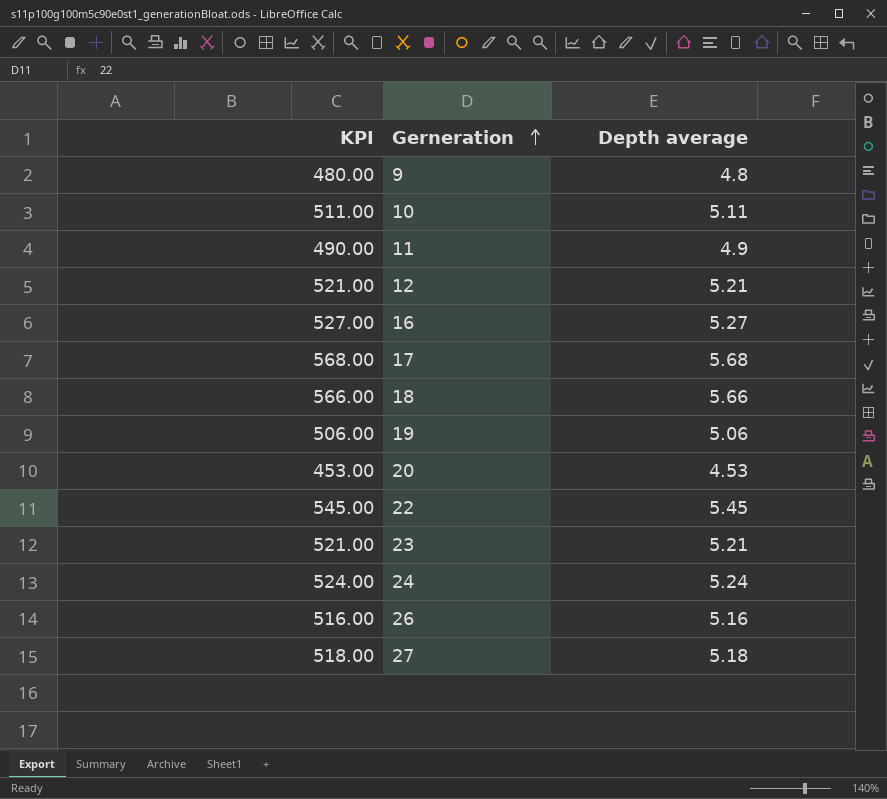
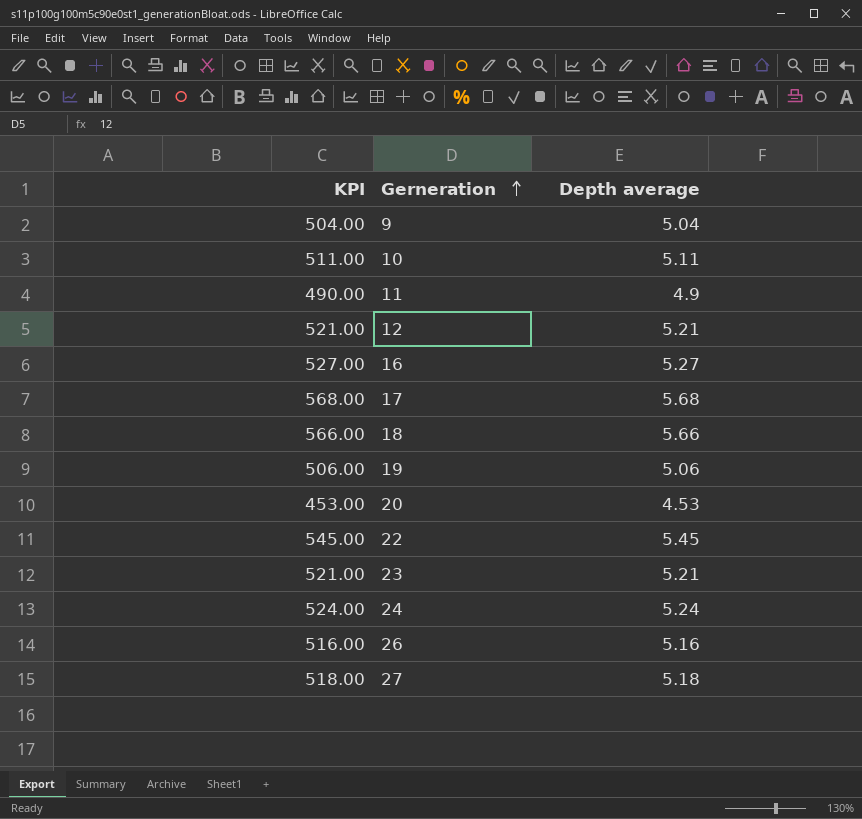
9 | KPI: 480.00 -> 504.00
9 | Depth average: 4.8 -> 5.04

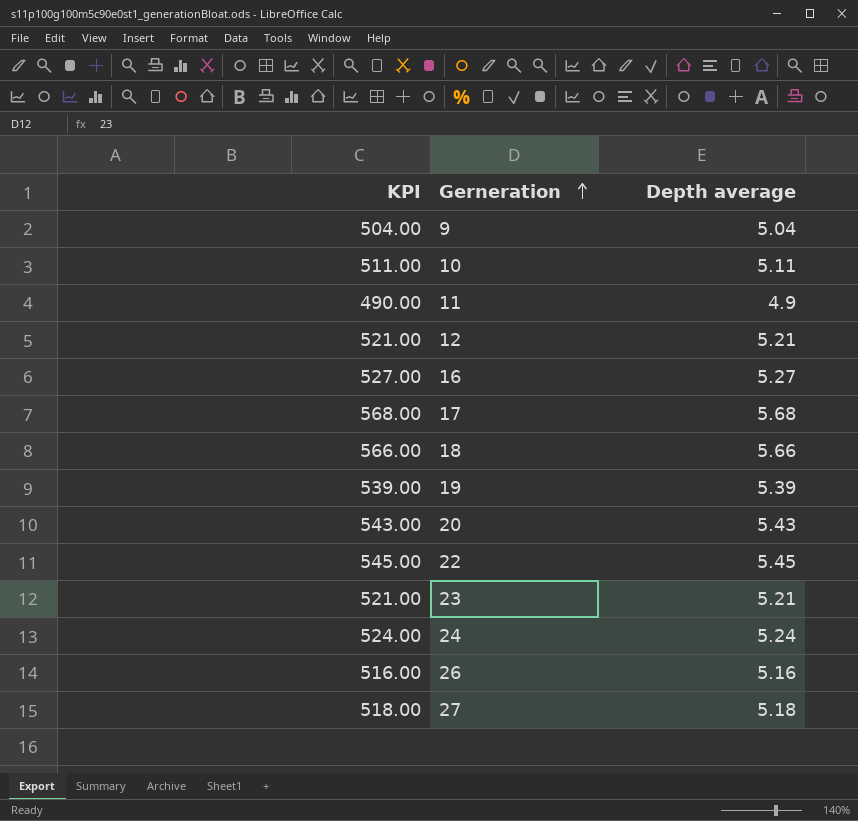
19 | KPI: 506.00 -> 539.00
19 | Depth average: 5.06 -> 5.39
20 | KPI: 453.00 -> 543.00
20 | Depth average: 4.53 -> 5.43

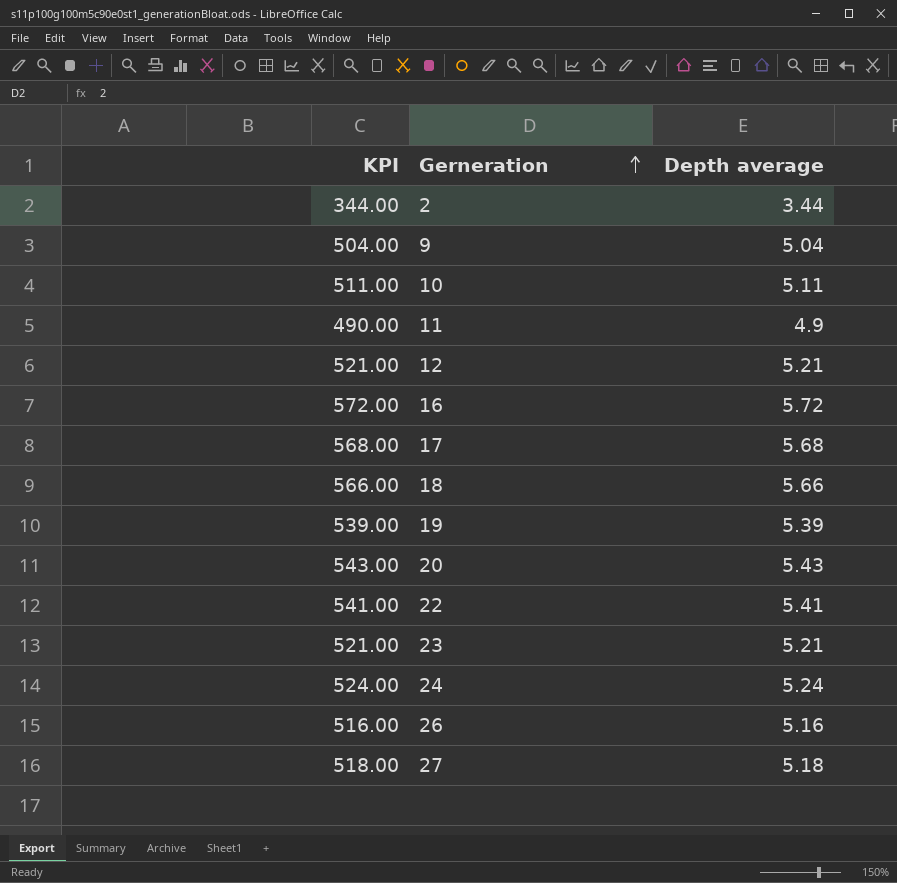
row 2: none -> 344.00 | 3.44
16 | KPI: 527.00 -> 572.00
16 | Depth average: 5.27 -> 5.72
22 | KPI: 545.00 -> 541.00
22 | Depth average: 5.45 -> 5.41

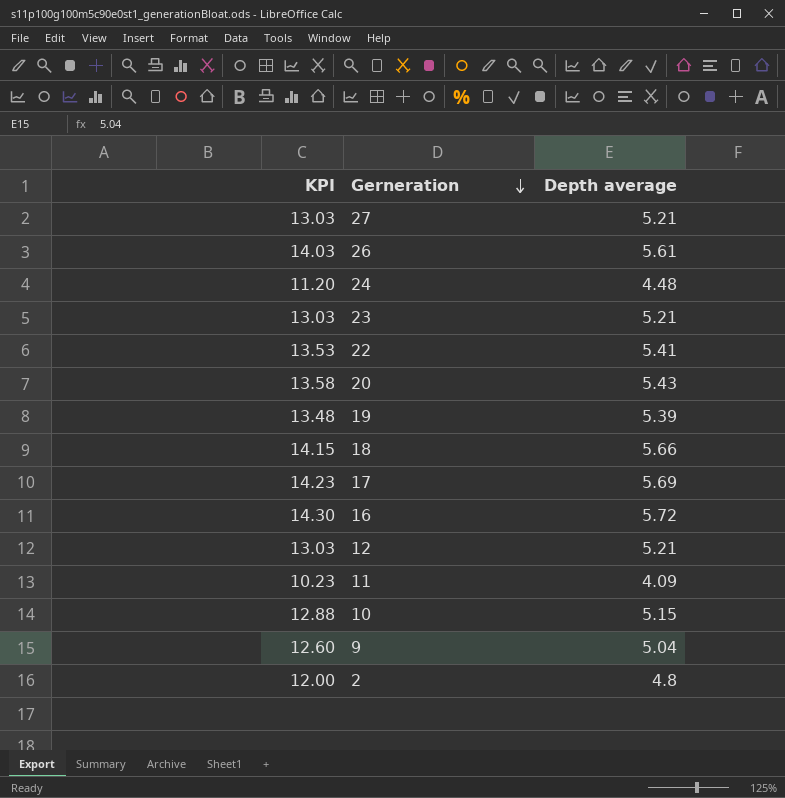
row order: Gerneration ascending -> Gerneration descending
column KPI | formula: [Depth average] * 100 -> [Depth average] * 2.5
27 | Depth average: 5.18 -> 5.21
26 | Depth average: 5.16 -> 5.61
24 | Depth average: 5.24 -> 4.48
17 | Depth average: 5.68 -> 5.69
11 | Depth average: 4.9 -> 4.09
10 | Depth average: 5.11 -> 5.15
2 | Depth average: 3.44 -> 4.8

